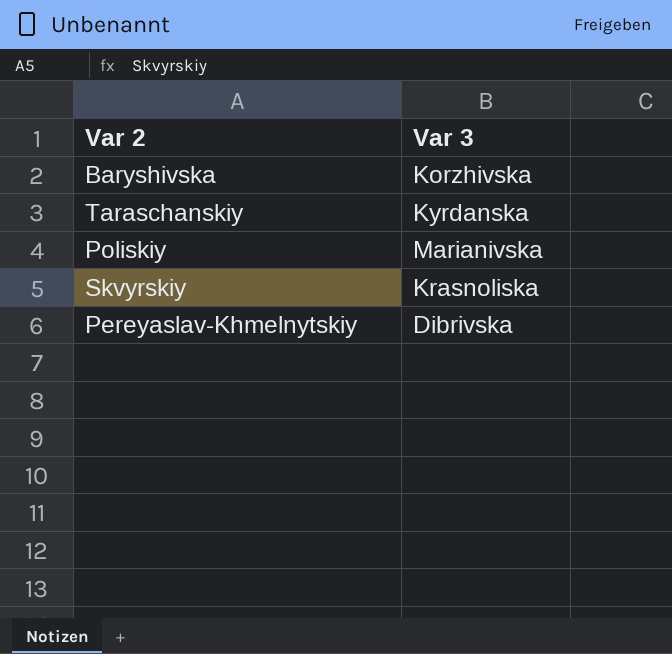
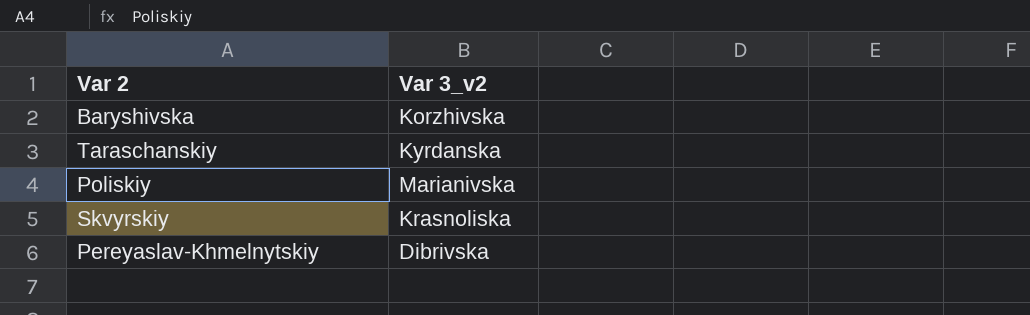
column name: Var 3 -> Var 3_v2

